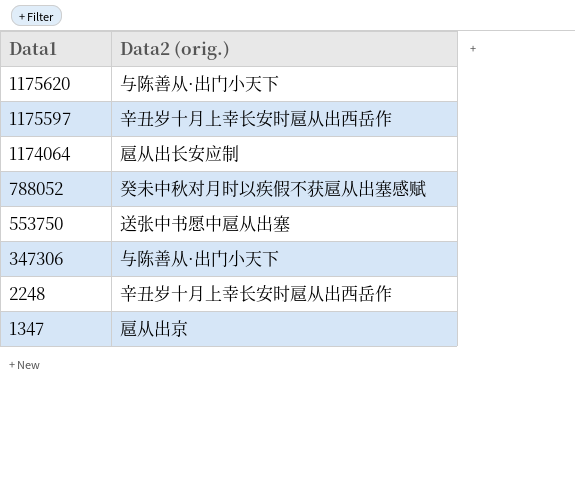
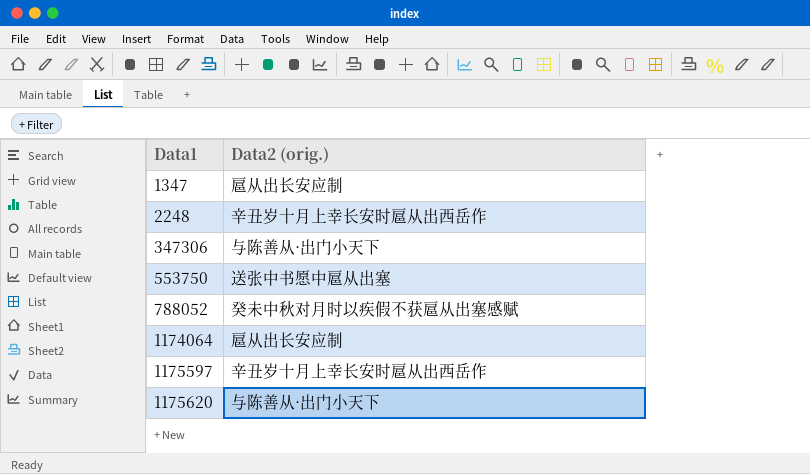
row order: Data1 descending -> Data1 ascending
1347 | Data2 (orig.): 扈从出京 -> 扈从出长安应制

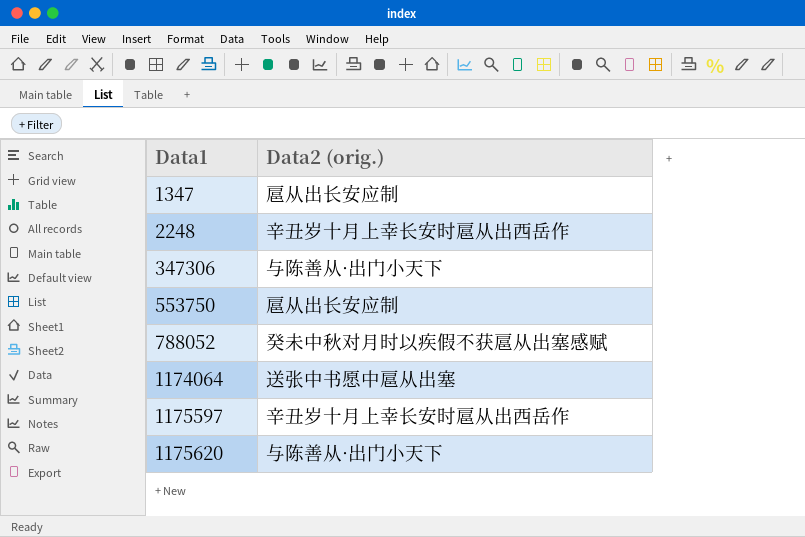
553750 | Data2 (orig.): 送张中书愿中扈从出塞 -> 扈从出长安应制
1174064 | Data2 (orig.): 扈从出长安应制 -> 送张中书愿中扈从出塞

